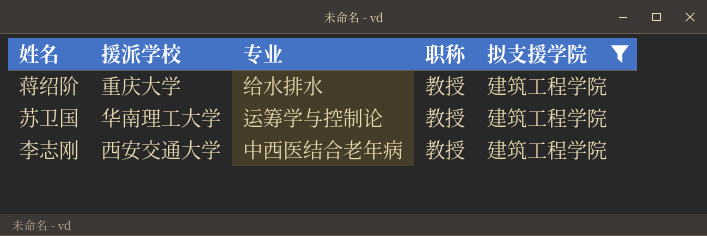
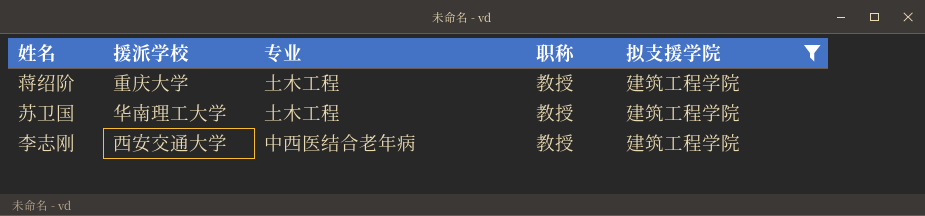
蒋绍阶 | 专业: 给水排水 -> 土木工程
苏卫国 | 专业: 运筹学与控制论 -> 土木工程

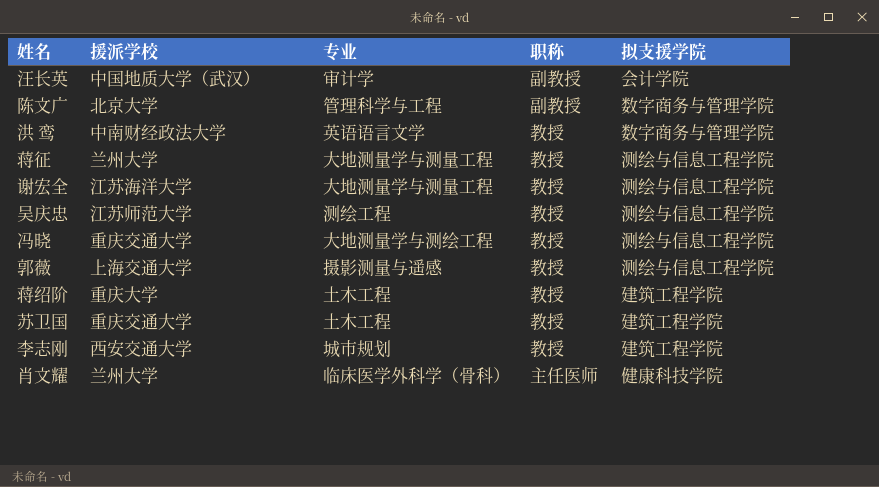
filter: 拟支援学院 = 建筑工程学院 -> none
苏卫国 | 援派学校: 华南理工大学 -> 重庆交通大学
李志刚 | 专业: 中西医结合老年病 -> 城市规划

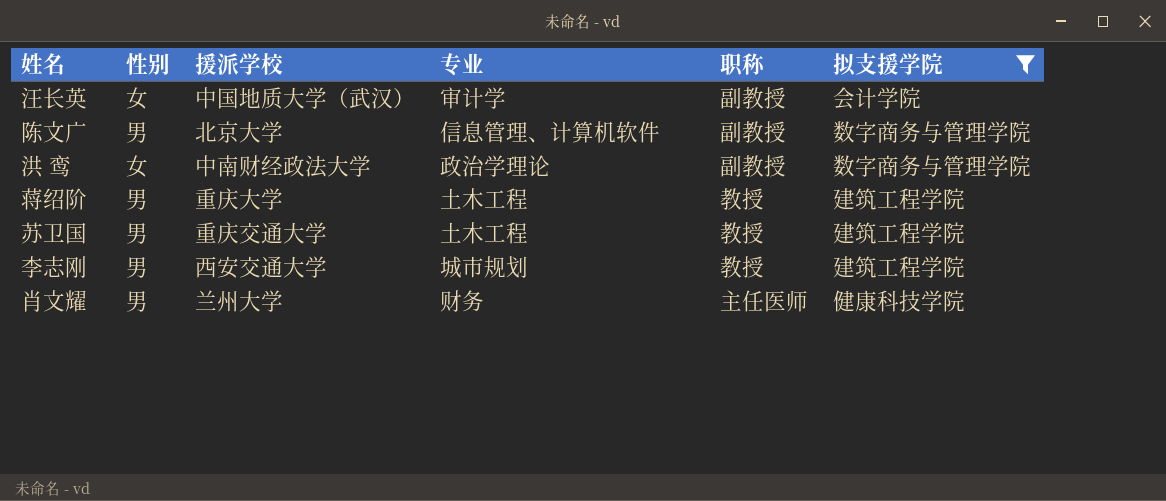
filter: none -> 拟支援学院 != 测绘与信息工程学院
column 性别 | position: none -> 2
陈文广 | 专业: 管理科学与工程 -> 信息管理、计算机软件
洪 鸾 | 专业: 英语语言文学 -> 政治学理论
洪 鸾 | 职称: 教授 -> 副教授
肖文耀 | 专业: 临床医学外科学（骨科） -> 财务

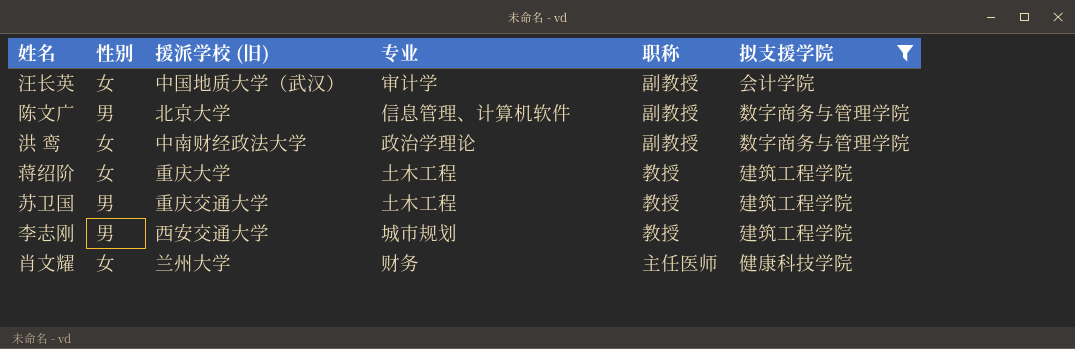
column name: 援派学校 -> 援派学校 (旧)
蒋绍阶 | 性别: 男 -> 女
肖文耀 | 性别: 男 -> 女

